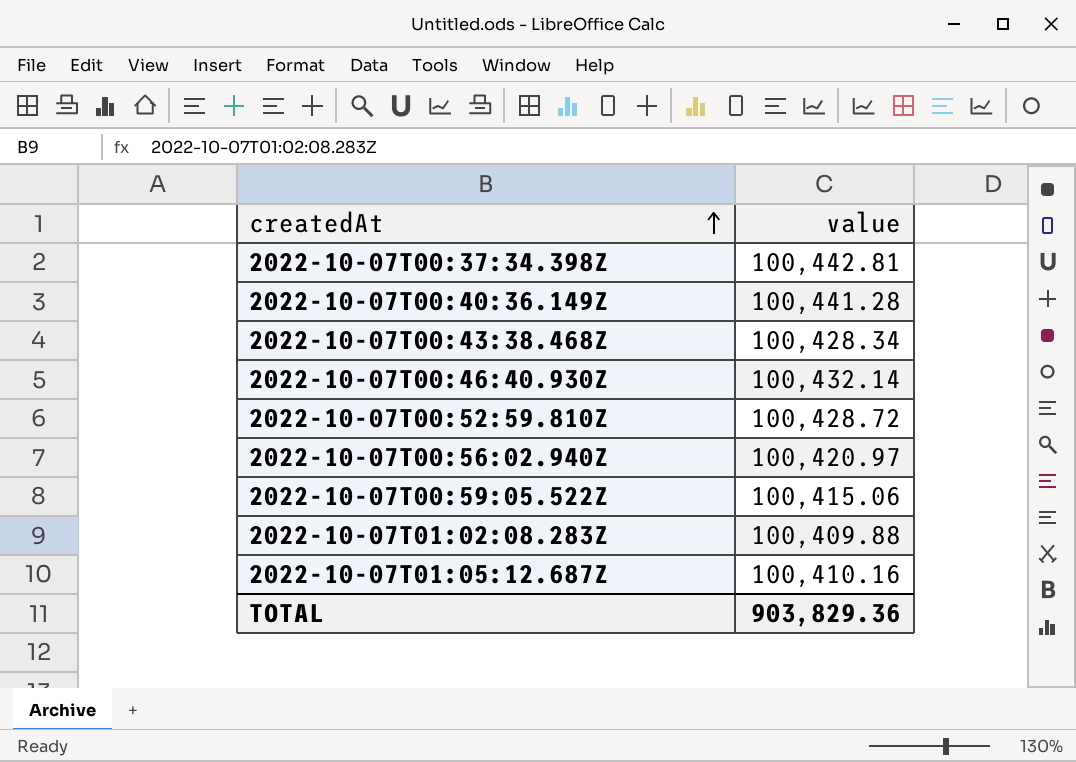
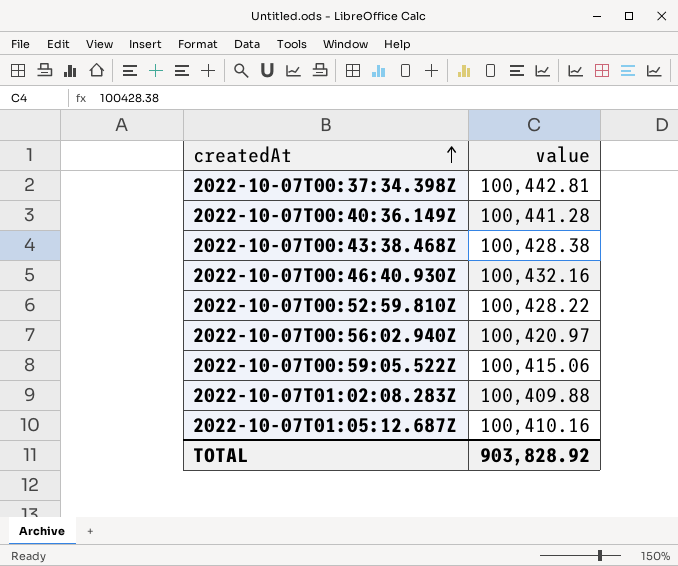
2022-10-07T00:43:38.468Z | value: 100,428.34 -> 100,428.38
2022-10-07T00:46:40.930Z | value: 100,432.14 -> 100,432.16
2022-10-07T00:52:59.810Z | value: 100,428.72 -> 100,428.22
TOTAL | value: 903,829.36 -> 903,828.92

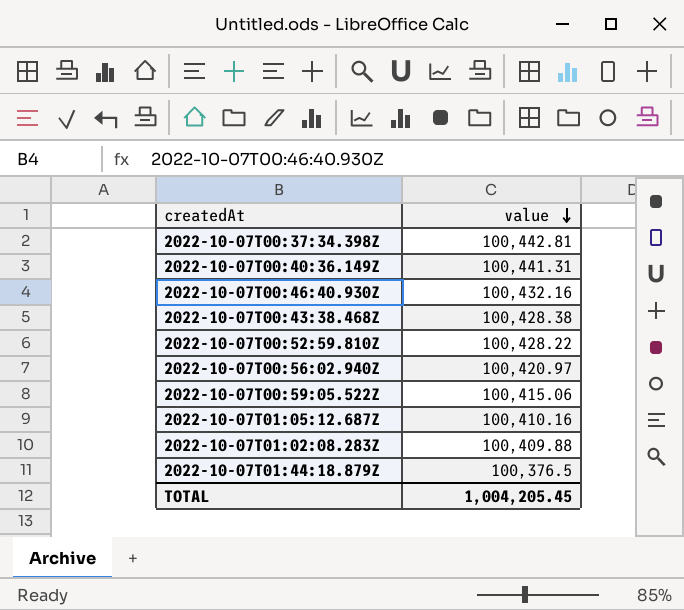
row order: createdAt ascending -> value descending
2022-10-07T00:40:36.149Z | value: 100,441.28 -> 100,441.31
row 2022-10-07T01:44:18.879Z: none -> 100,376.5
TOTAL | value: 903,828.92 -> 1,004,205.45

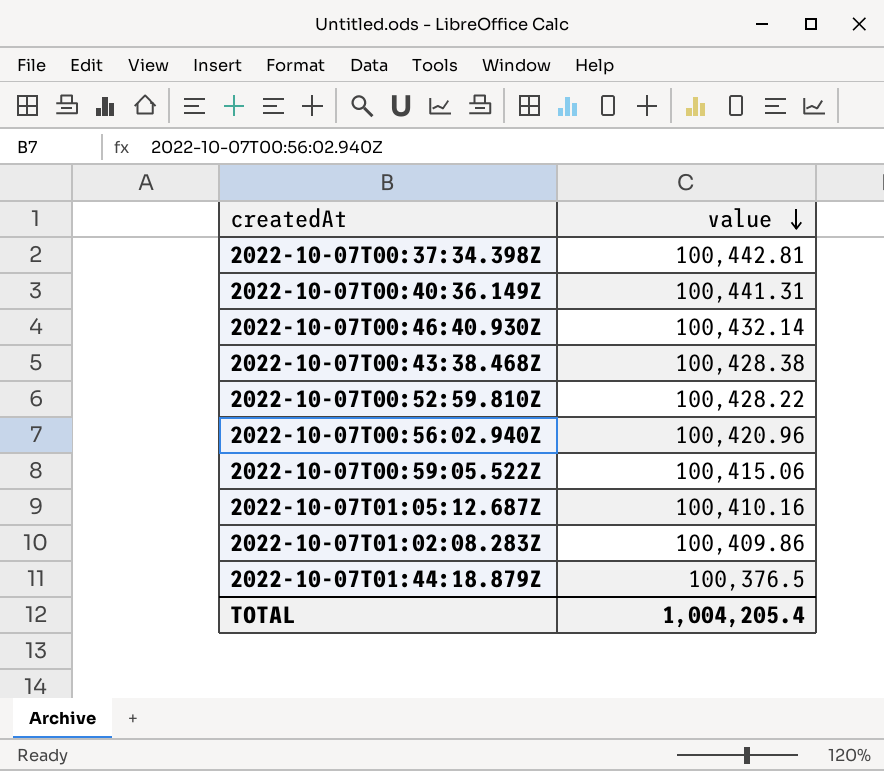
2022-10-07T00:46:40.930Z | value: 100,432.16 -> 100,432.14
2022-10-07T00:56:02.940Z | value: 100,420.97 -> 100,420.96
2022-10-07T01:02:08.283Z | value: 100,409.88 -> 100,409.86
TOTAL | value: 1,004,205.45 -> 1,004,205.4

